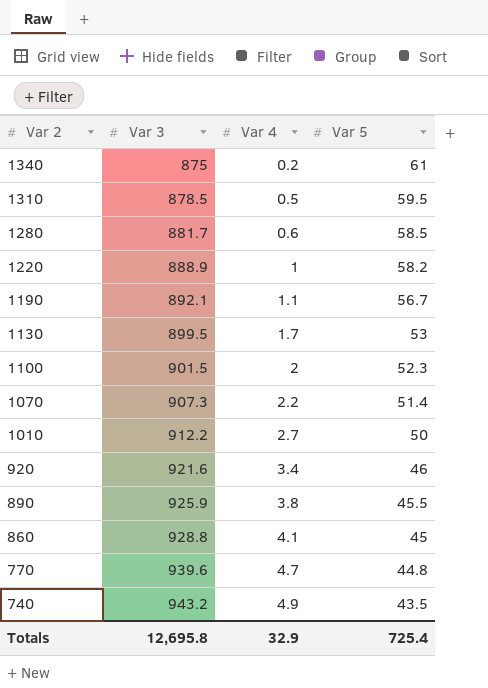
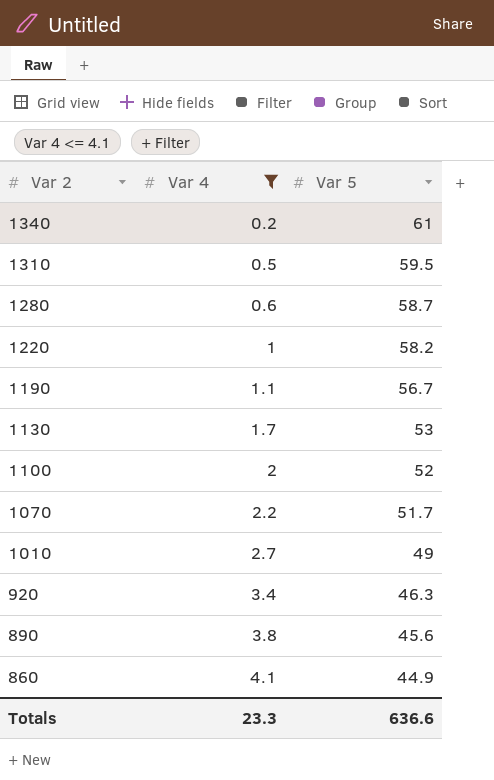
filter: none -> Var 4 <= 4.1
column Var 3 | position: 2 -> none
1280 | Var 5: 58.5 -> 58.7
1100 | Var 5: 52.3 -> 52
1070 | Var 5: 51.4 -> 51.7
1010 | Var 5: 50 -> 49
920 | Var 5: 46 -> 46.3
890 | Var 5: 45.5 -> 45.6
860 | Var 5: 45 -> 44.9
Totals | Var 4: 32.9 -> 23.3
Totals | Var 5: 725.4 -> 636.6

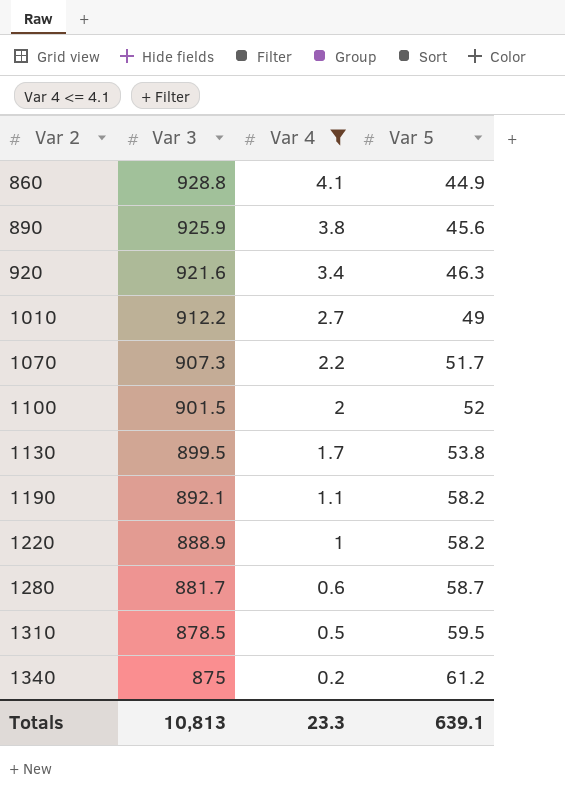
row order: Var 2 descending -> Var 2 ascending
column Var 3 | position: none -> 2
1130 | Var 5: 53 -> 53.8
1190 | Var 5: 56.7 -> 58.2
1340 | Var 5: 61 -> 61.2
Totals | Var 5: 636.6 -> 639.1

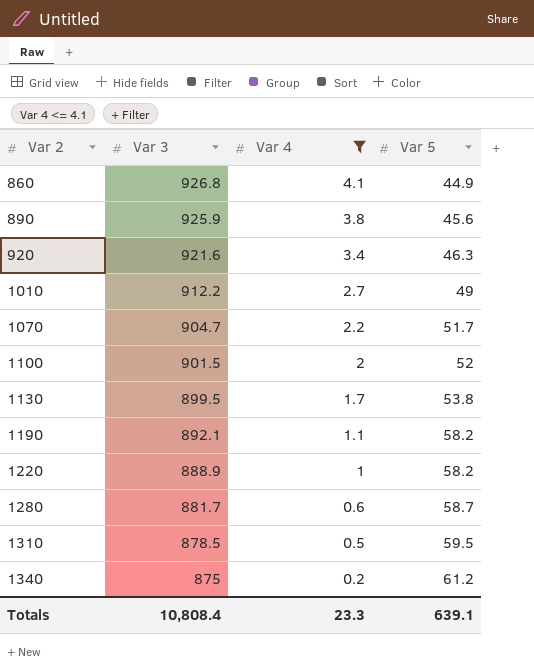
860 | Var 3: 928.8 -> 926.8
1070 | Var 3: 907.3 -> 904.7
Totals | Var 3: 10,813 -> 10,808.4

